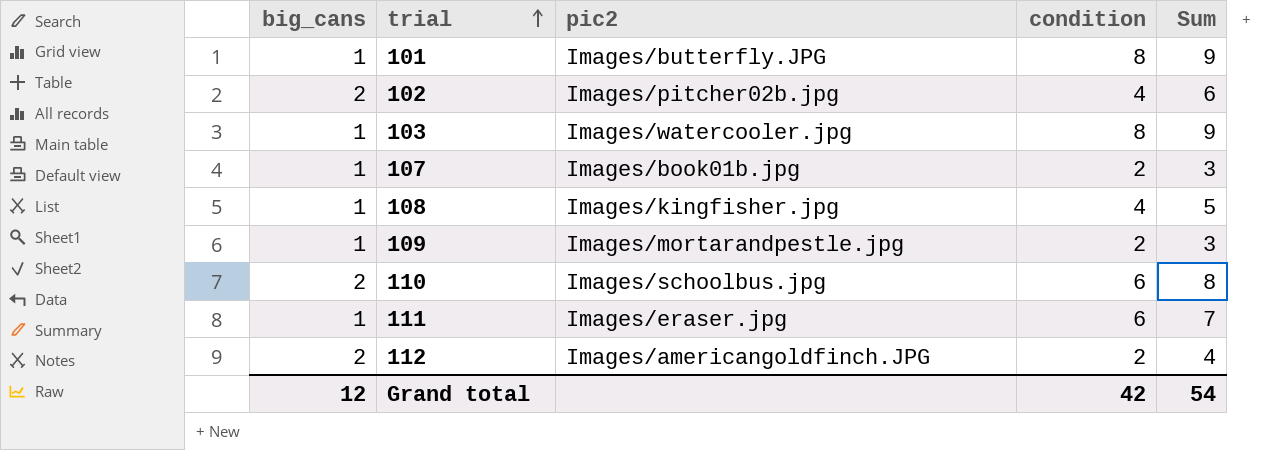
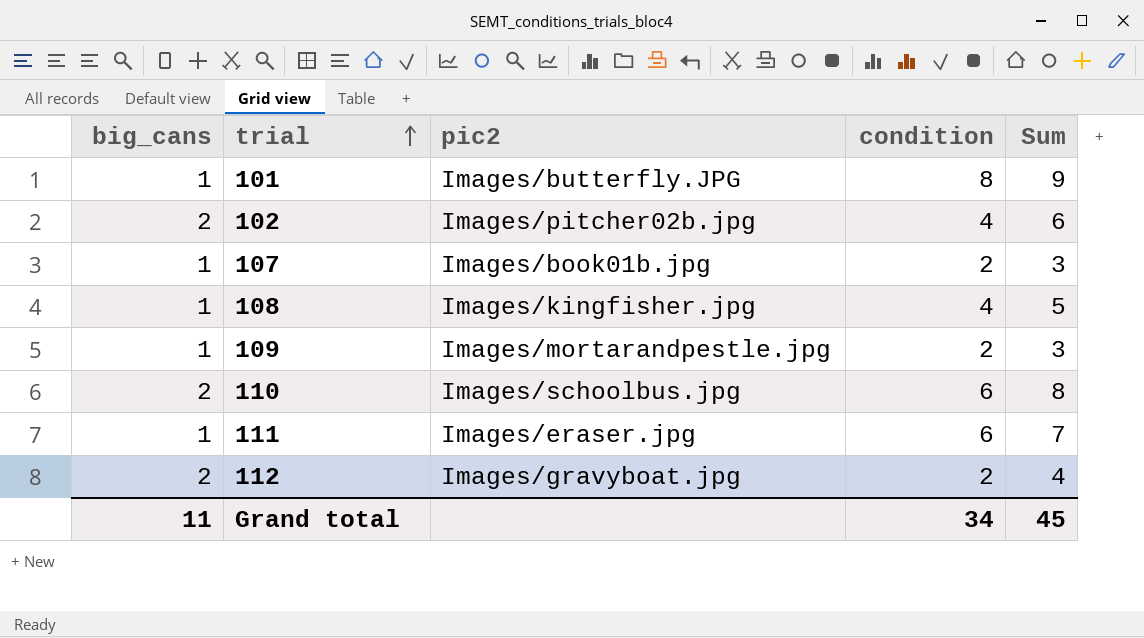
row 103: 1 | Images/watercooler.jpg | 8 | 9 -> none
112 | pic2: Images/americangoldfinch.JPG -> Images/gravyboat.jpg
Grand total | big_cans: 12 -> 11
Grand total | condition: 42 -> 34
Grand total | Sum: 54 -> 45

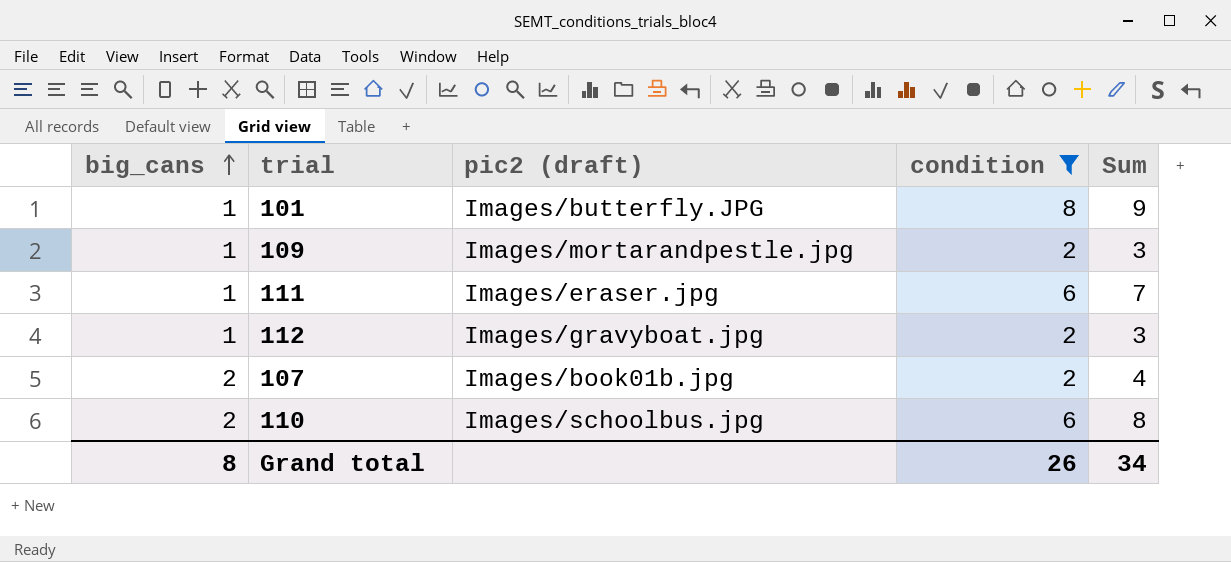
filter: none -> condition != 4
row order: trial ascending -> big_cans ascending
column name: pic2 -> pic2 (draft)
112 | big_cans: 2 -> 1
112 | Sum: 4 -> 3
107 | big_cans: 1 -> 2
107 | Sum: 3 -> 4
Grand total | big_cans: 11 -> 8
Grand total | condition: 34 -> 26
Grand total | Sum: 45 -> 34

